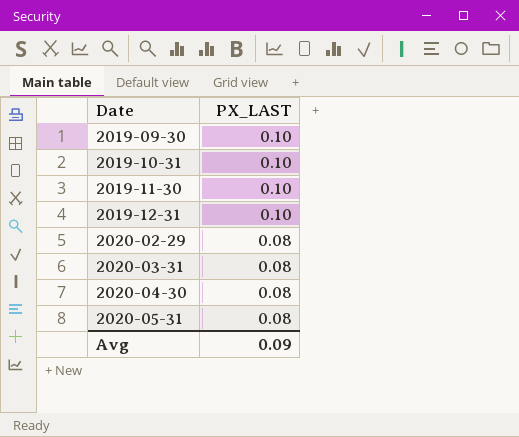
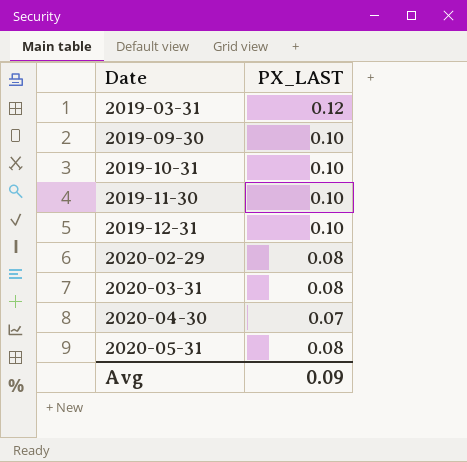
row 2019-03-31: none -> 0.12
2020-04-30 | PX_LAST: 0.08 -> 0.07

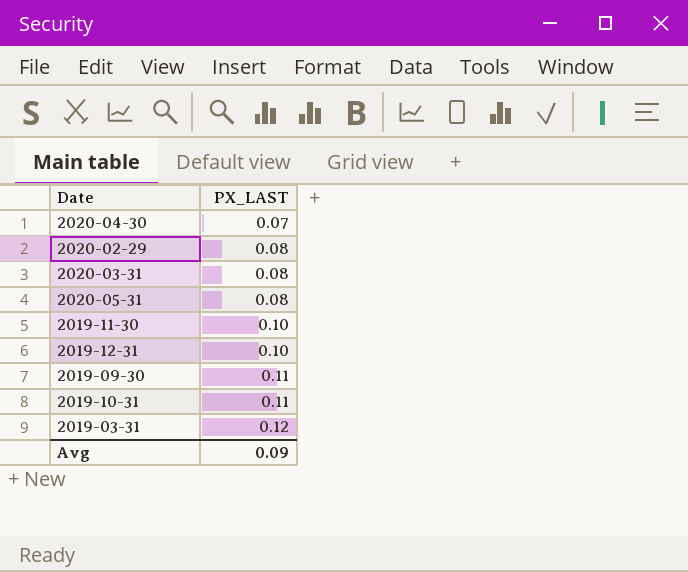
row order: Date ascending -> PX_LAST ascending
2019-09-30 | PX_LAST: 0.10 -> 0.11
2019-10-31 | PX_LAST: 0.10 -> 0.11

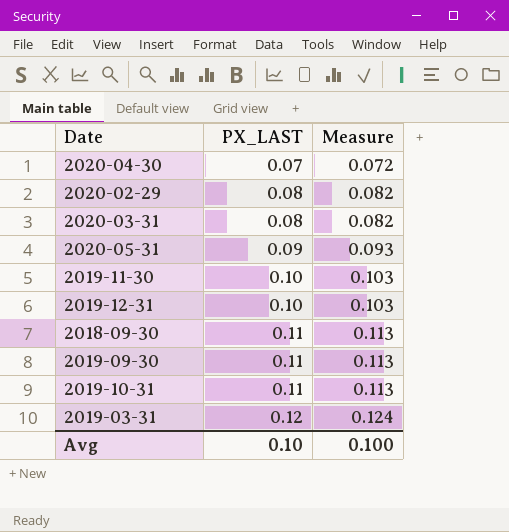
column Measure | formula: none -> [PX_LAST] * 1.03
2020-05-31 | PX_LAST: 0.08 -> 0.09
row 2018-09-30: none -> 0.11 | 0.113
Avg | PX_LAST: 0.09 -> 0.10

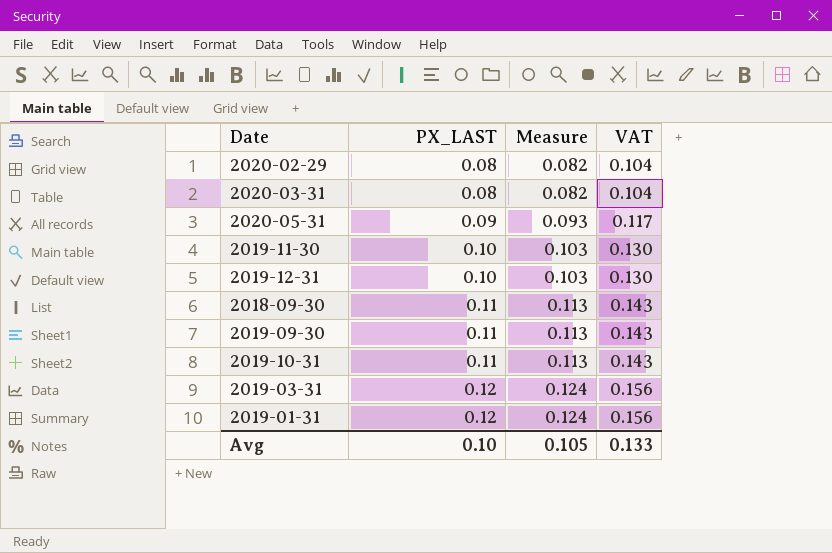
column VAT | formula: none -> [PX_LAST] * 1.3
row 2020-04-30: 0.07 | 0.072 -> none
row 2019-01-31: none -> 0.12 | 0.124 | 0.156
Avg | Measure: 0.100 -> 0.105

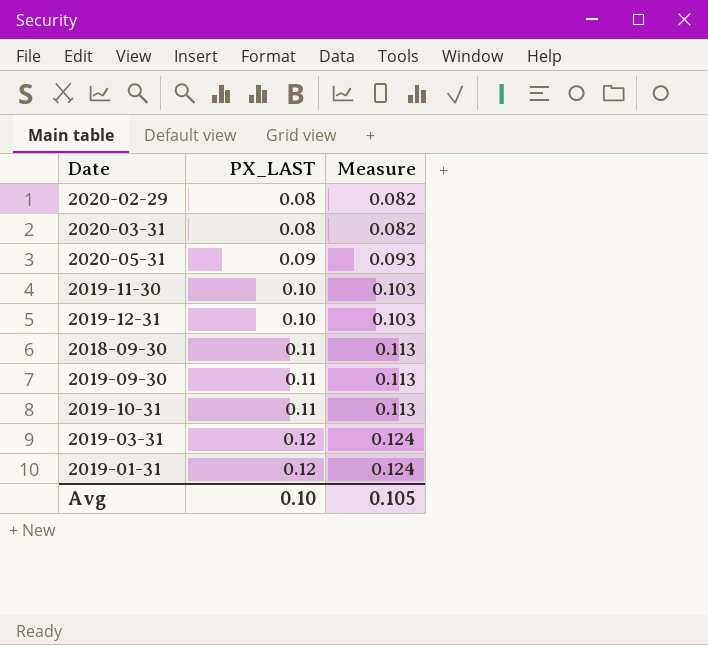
column VAT | formula: [PX_LAST] * 1.3 -> none

